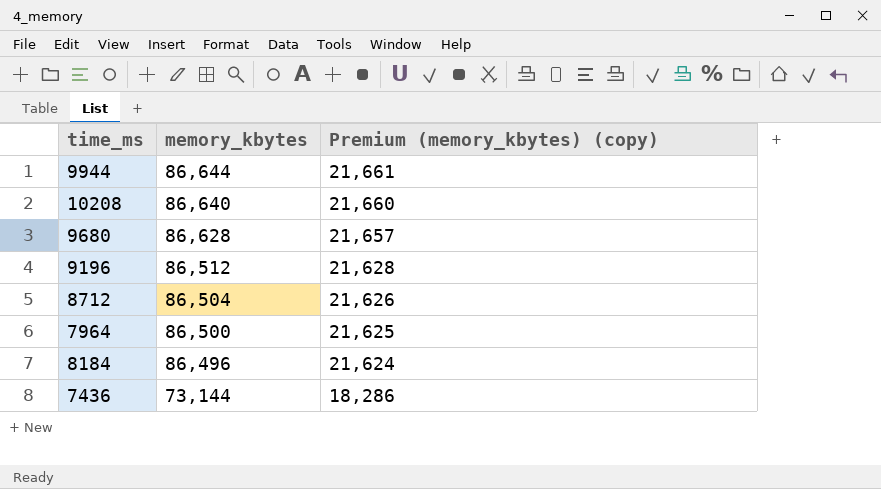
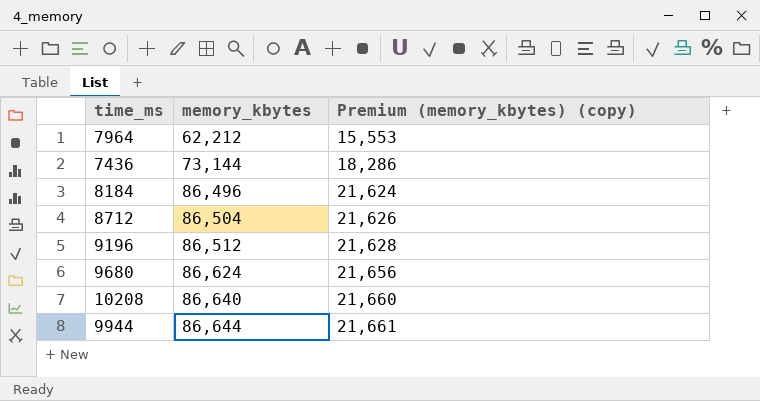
row order: memory_kbytes descending -> memory_kbytes ascending
7964 | memory_kbytes: 86,500 -> 62,212
7964 | Premium (memory_kbytes) (copy): 21,625 -> 15,553
9680 | memory_kbytes: 86,628 -> 86,624
9680 | Premium (memory_kbytes) (copy): 21,657 -> 21,656

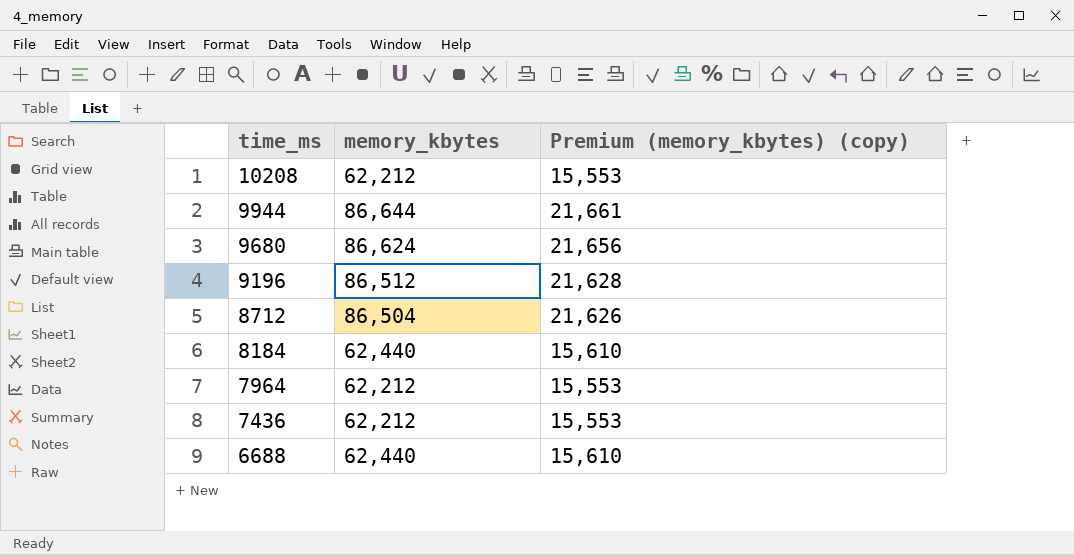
row order: memory_kbytes ascending -> time_ms descending
10208 | memory_kbytes: 86,640 -> 62,212
10208 | Premium (memory_kbytes) (copy): 21,660 -> 15,553
8184 | memory_kbytes: 86,496 -> 62,440
8184 | Premium (memory_kbytes) (copy): 21,624 -> 15,610
7436 | memory_kbytes: 73,144 -> 62,212
7436 | Premium (memory_kbytes) (copy): 18,286 -> 15,553
row 6688: none -> 62,440 | 15,610

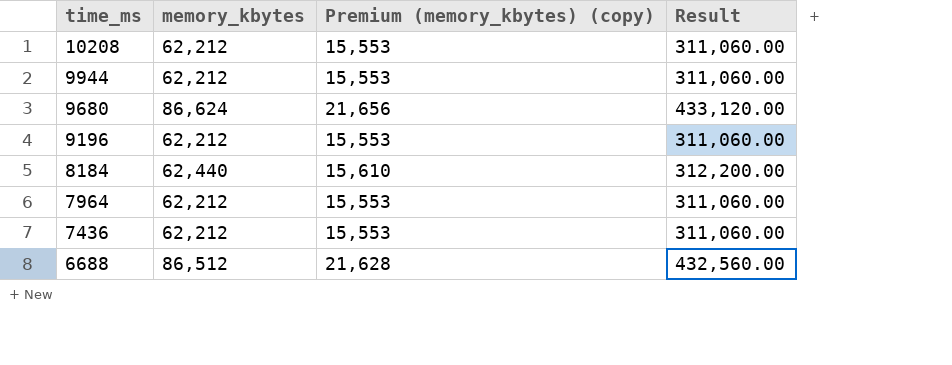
column Result | formula: none -> [memory_kbytes] * 5
row 8712: 86,504 | 21,626 -> none
9944 | memory_kbytes: 86,644 -> 62,212
9944 | Premium (memory_kbytes) (copy): 21,661 -> 15,553
9196 | memory_kbytes: 86,512 -> 62,212
9196 | Premium (memory_kbytes) (copy): 21,628 -> 15,553
6688 | memory_kbytes: 62,440 -> 86,512
6688 | Premium (memory_kbytes) (copy): 15,610 -> 21,628

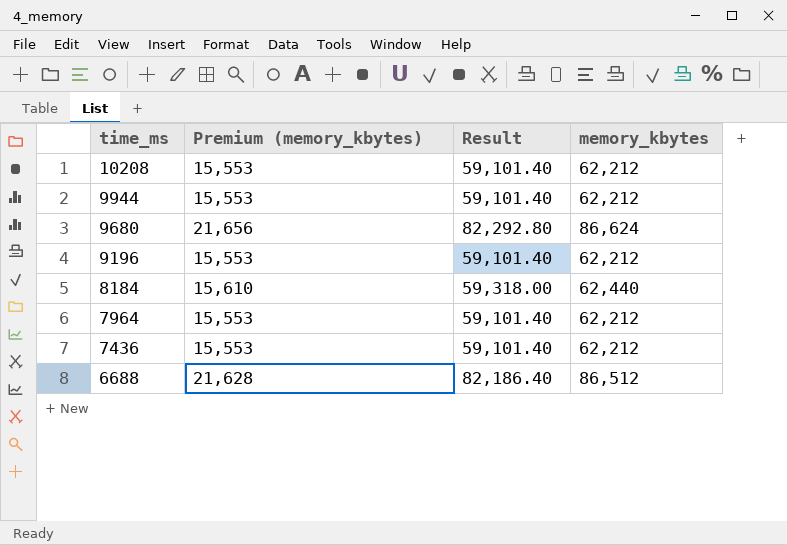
column name: Premium (memory_kbytes) (copy) -> Premium (memory_kbytes)
column Result | formula: [memory_kbytes] * 5 -> [memory_kbytes] * 0.95
column memory_kbytes | position: 2 -> 4

